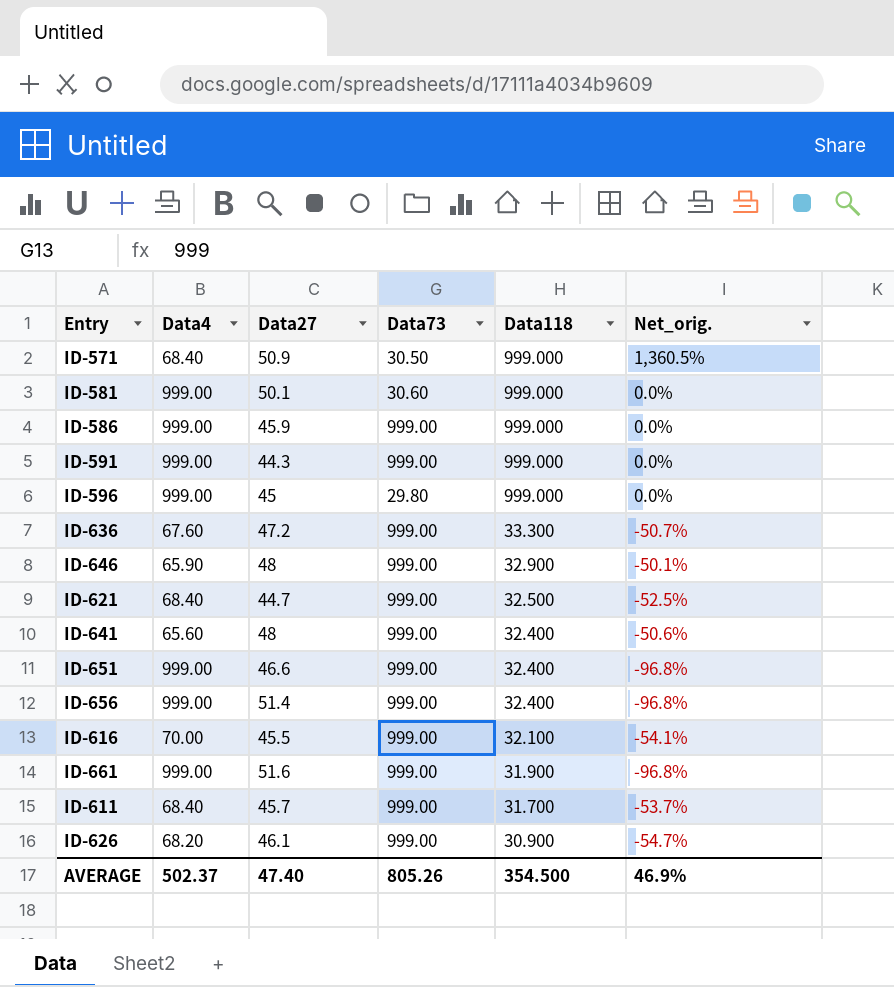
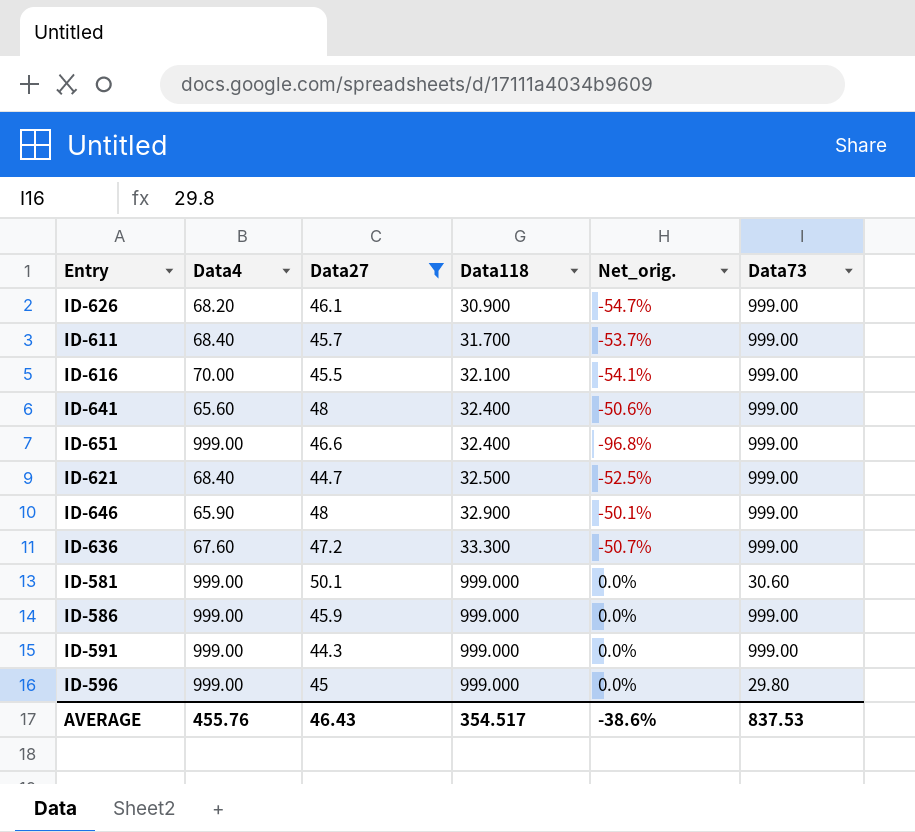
filter: none -> Data27 <= 50.1
row order: Data118 descending -> Data118 ascending
column Data73 | position: 4 -> 6
AVERAGE | Data4: 502.37 -> 455.76
AVERAGE | Data27: 47.40 -> 46.43
AVERAGE | Data118: 354.500 -> 354.517
AVERAGE | Net_orig.: 46.9% -> -38.6%
AVERAGE | Data73: 805.26 -> 837.53

